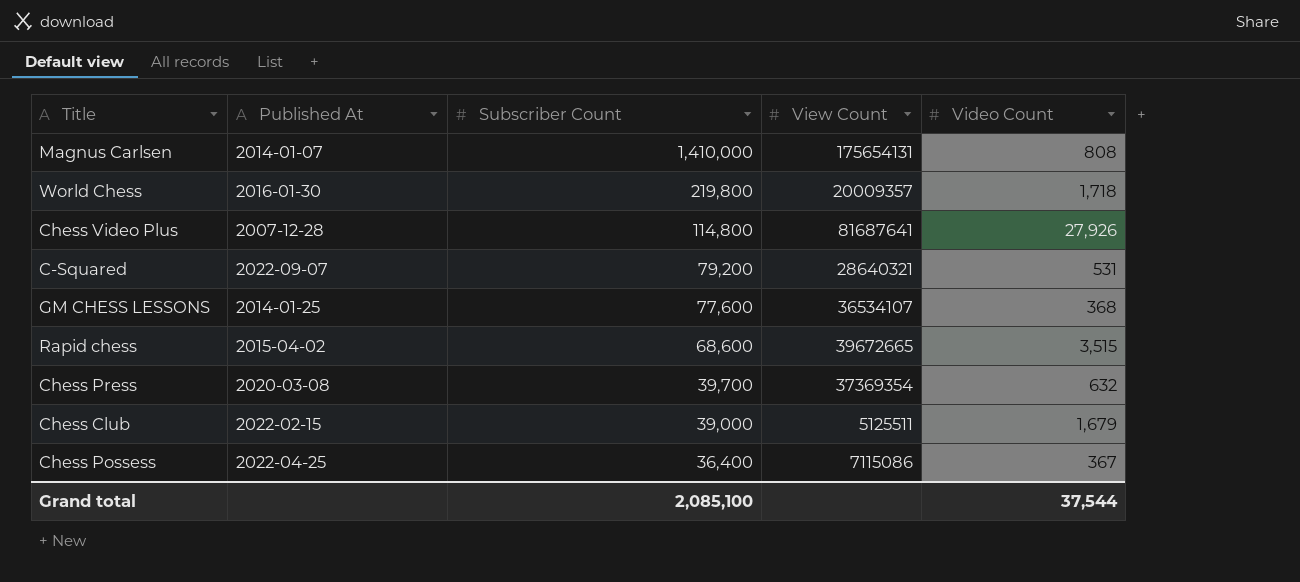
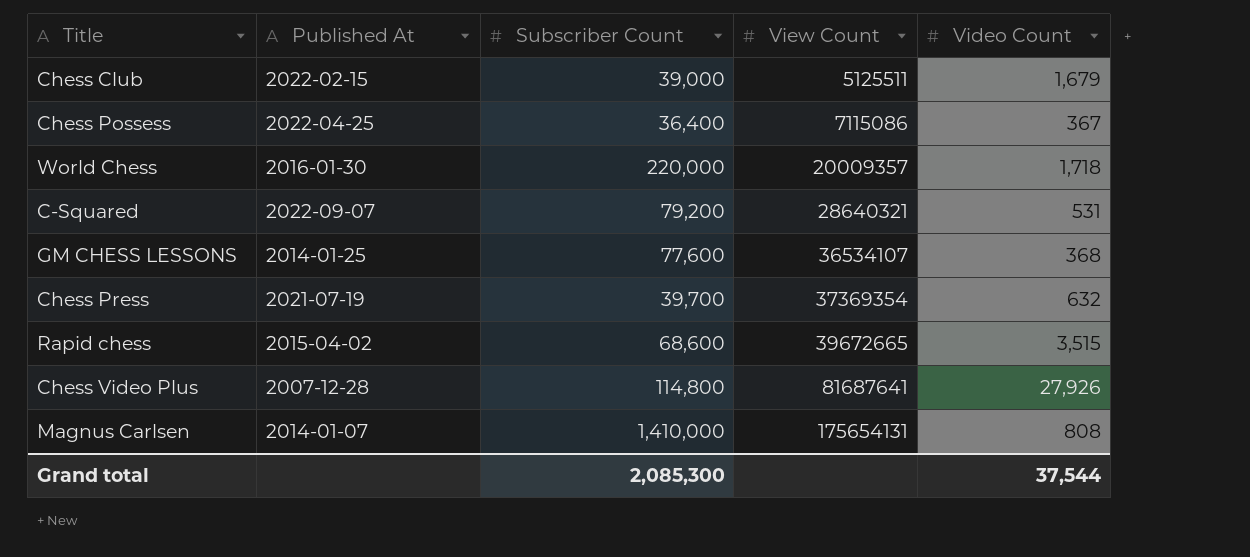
row order: Subscriber Count descending -> View Count ascending
World Chess | Subscriber Count: 219,800 -> 220,000
Chess Press | Published At: 2020-03-08 -> 2021-07-19
Grand total | Subscriber Count: 2,085,100 -> 2,085,300

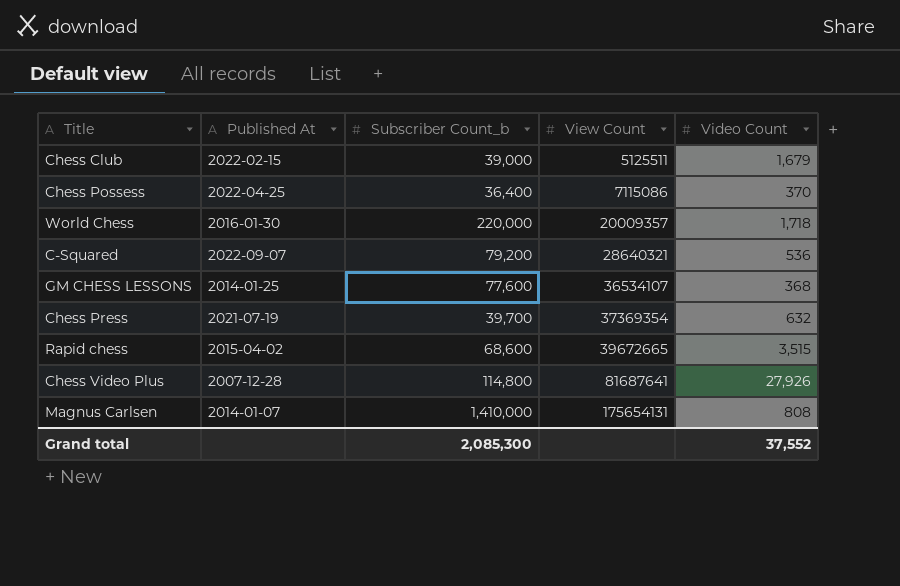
column name: Subscriber Count -> Subscriber Count_b
Chess Possess | Video Count: 367 -> 370
C-Squared | Video Count: 531 -> 536
Grand total | Video Count: 37,544 -> 37,552

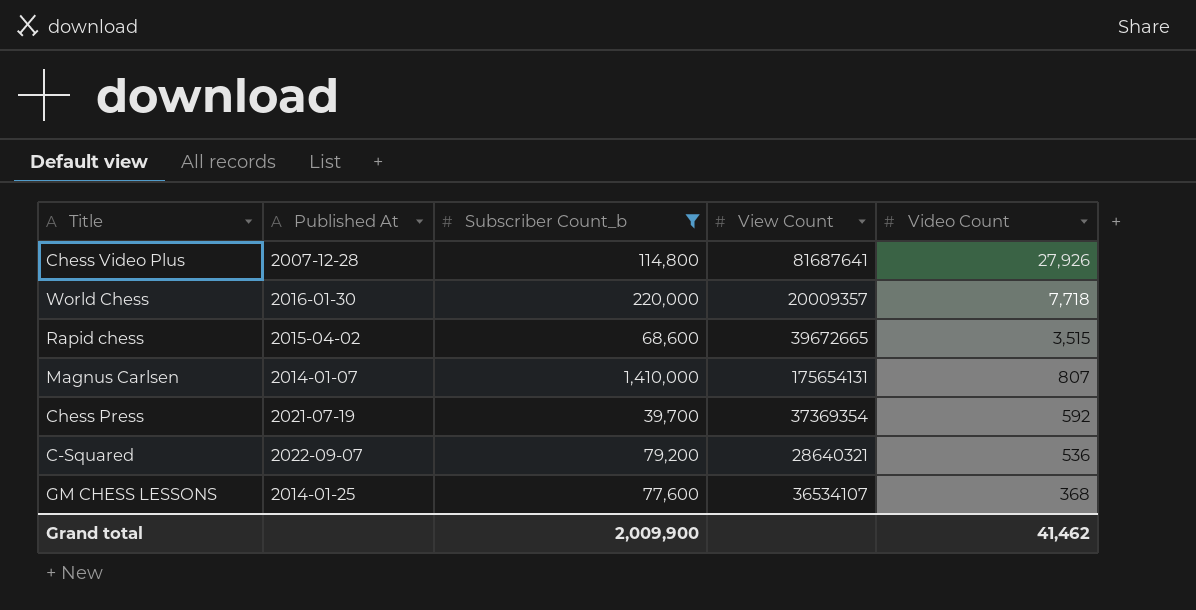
filter: none -> Subscriber Count_b >= 39,700
row order: View Count ascending -> Video Count descending
World Chess | Video Count: 1,718 -> 7,718
Magnus Carlsen | Video Count: 808 -> 807
Chess Press | Video Count: 632 -> 592
Grand total | Subscriber Count_b: 2,085,300 -> 2,009,900
Grand total | Video Count: 37,552 -> 41,462

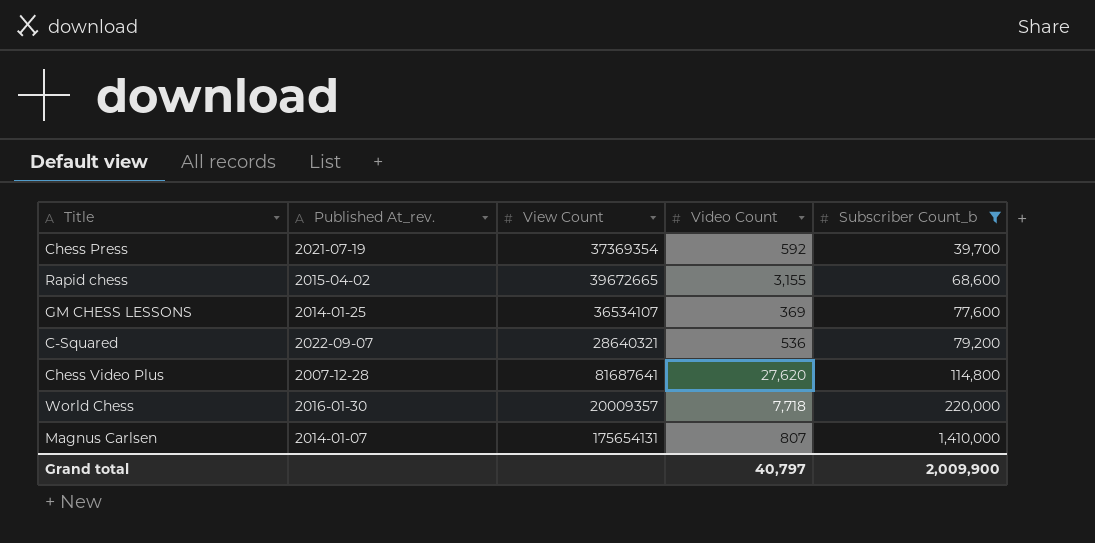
row order: Video Count descending -> Subscriber Count_b ascending
column name: Published At -> Published At_rev.
column Subscriber Count_b | position: 3 -> 5
Rapid chess | Video Count: 3,515 -> 3,155
GM CHESS LESSONS | Video Count: 368 -> 369
Chess Video Plus | Video Count: 27,926 -> 27,620
Grand total | Video Count: 41,462 -> 40,797

